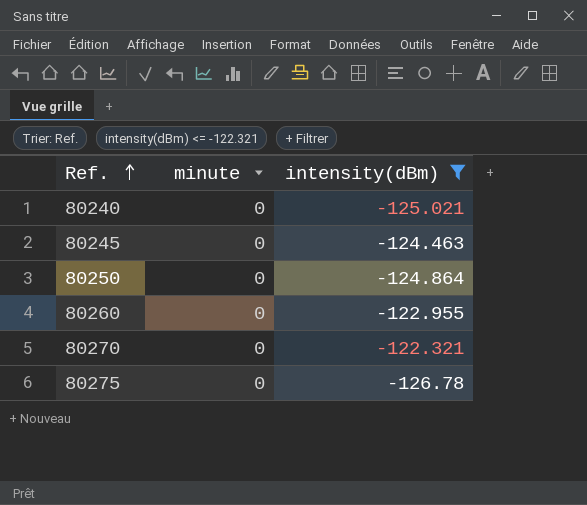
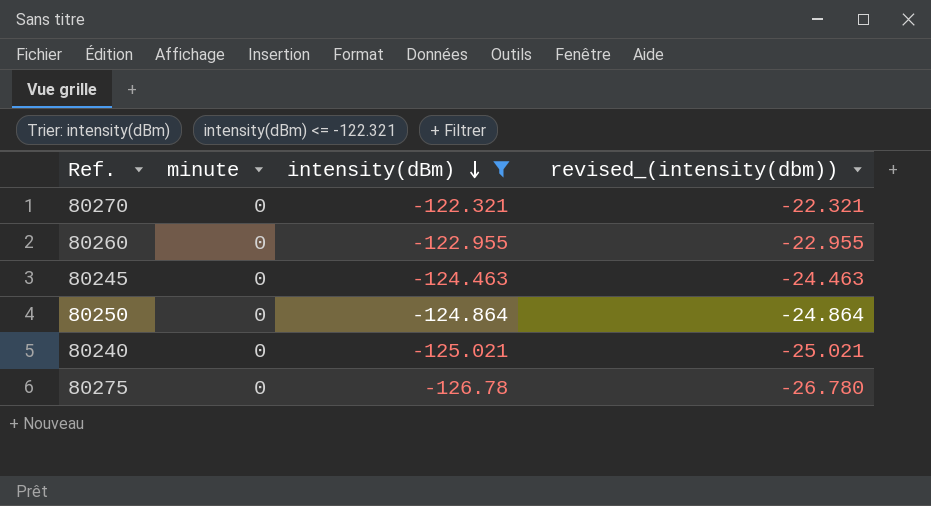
row order: Ref. ascending -> intensity(dBm) descending
column revised_(intensity(dbm)) | formula: none -> [intensity(dBm)] + 100

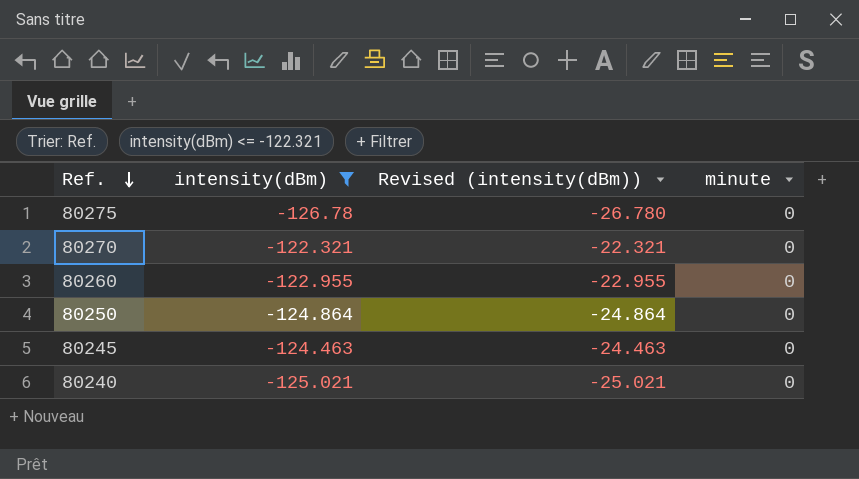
row order: intensity(dBm) descending -> Ref. descending
column name: revised_(intensity(dbm)) -> Revised (intensity(dBm))
column minute | position: 2 -> 4

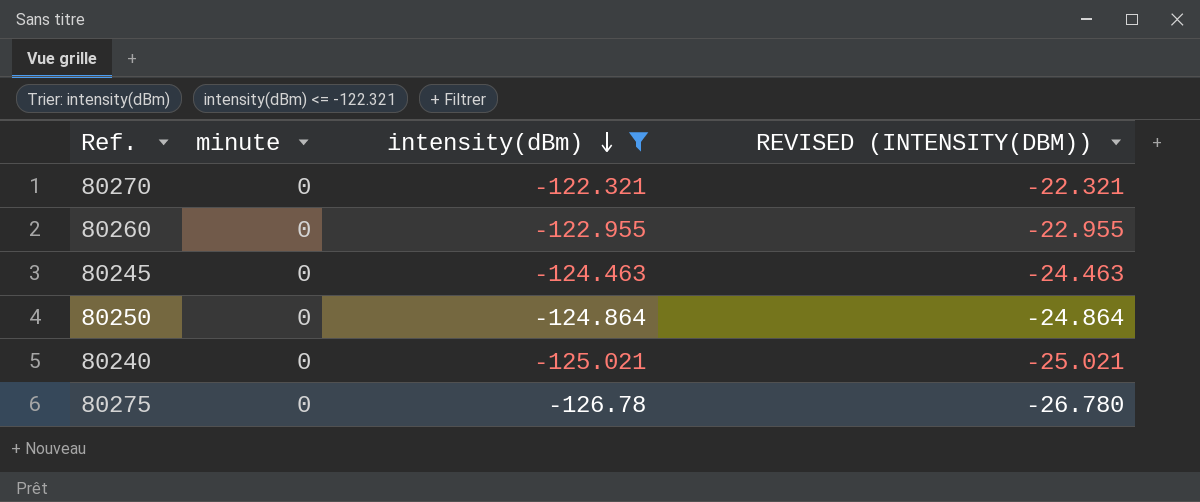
row order: Ref. descending -> intensity(dBm) descending
column minute | position: 4 -> 2
column name: Revised (intensity(dBm)) -> REVISED (INTENSITY(DBM))

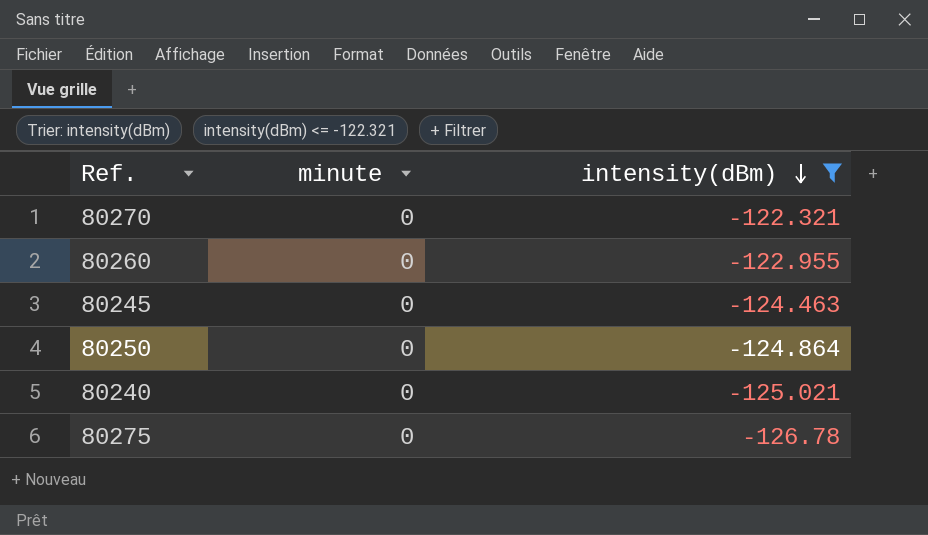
column REVISED (INTENSITY(DBM)) | formula: [intensity(dBm)] + 100 -> none

